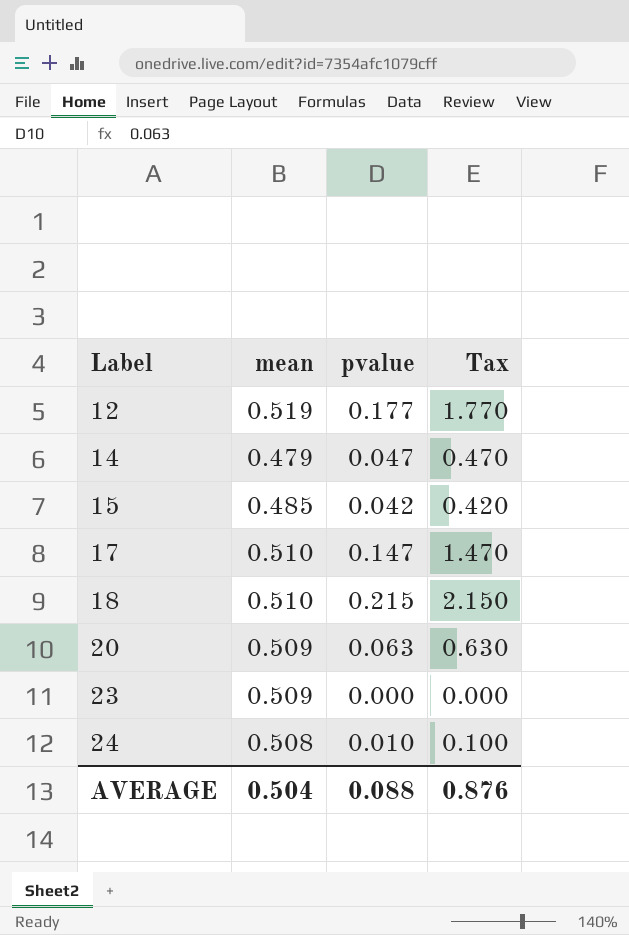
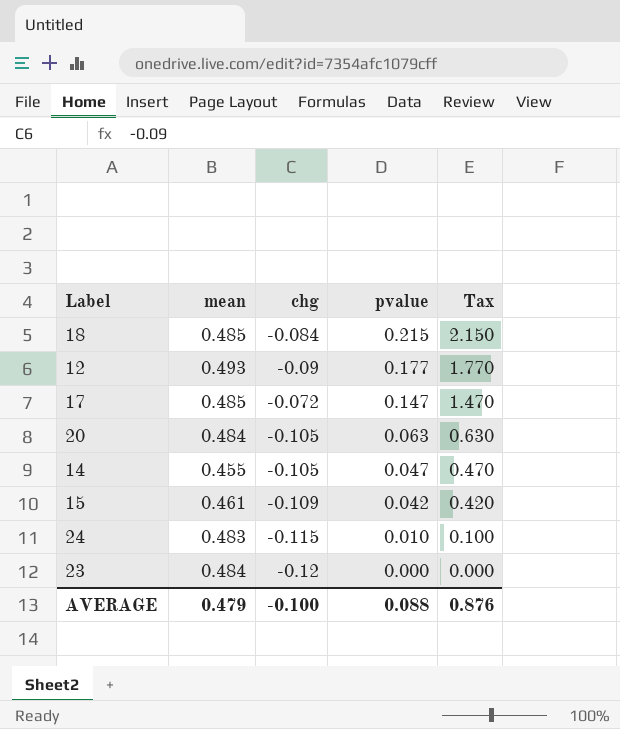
row order: Label ascending -> pvalue descending
column chg | position: none -> 3
18 | mean: 0.510 -> 0.485
12 | mean: 0.519 -> 0.493
17 | mean: 0.510 -> 0.485
20 | mean: 0.509 -> 0.484
14 | mean: 0.479 -> 0.455
15 | mean: 0.485 -> 0.461
24 | mean: 0.508 -> 0.483
23 | mean: 0.509 -> 0.484
AVERAGE | mean: 0.504 -> 0.479

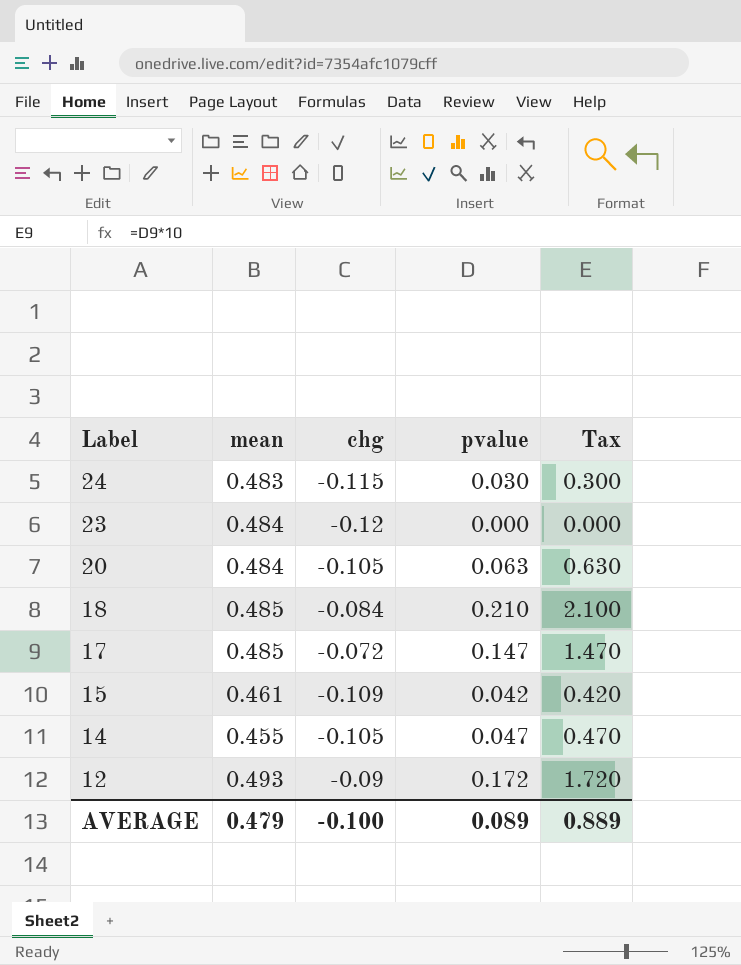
row order: pvalue descending -> Label descending
24 | pvalue: 0.010 -> 0.030
24 | Tax: 0.100 -> 0.300
18 | pvalue: 0.215 -> 0.210
18 | Tax: 2.150 -> 2.100
12 | pvalue: 0.177 -> 0.172
12 | Tax: 1.770 -> 1.720
AVERAGE | pvalue: 0.088 -> 0.089
AVERAGE | Tax: 0.876 -> 0.889

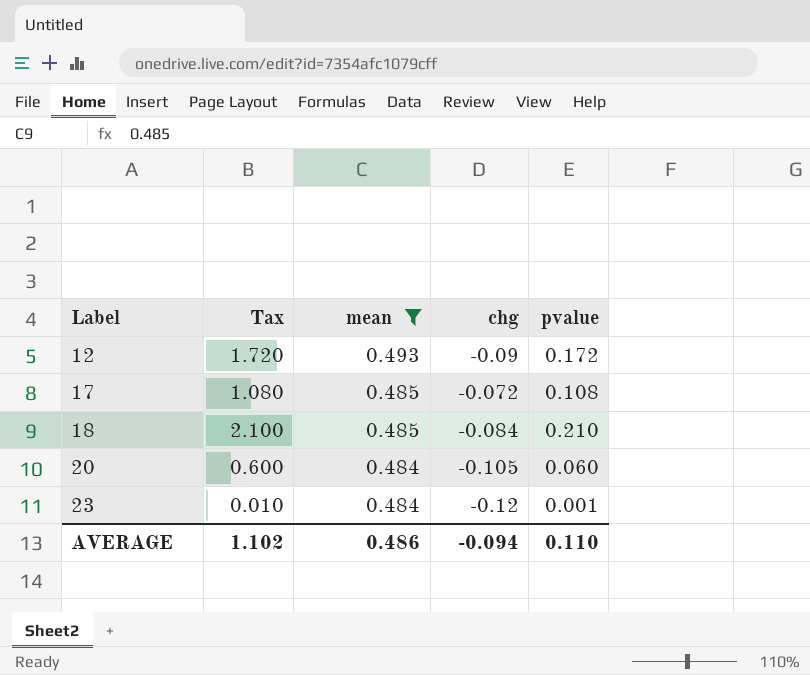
filter: none -> mean >= 0.484
row order: Label descending -> Label ascending
column Tax | position: 5 -> 2
17 | Tax: 1.470 -> 1.080
17 | pvalue: 0.147 -> 0.108
20 | Tax: 0.630 -> 0.600
20 | pvalue: 0.063 -> 0.060
23 | Tax: 0.000 -> 0.010
23 | pvalue: 0.000 -> 0.001
AVERAGE | Tax: 0.889 -> 1.102
AVERAGE | mean: 0.479 -> 0.486
AVERAGE | chg: -0.100 -> -0.094
AVERAGE | pvalue: 0.089 -> 0.110

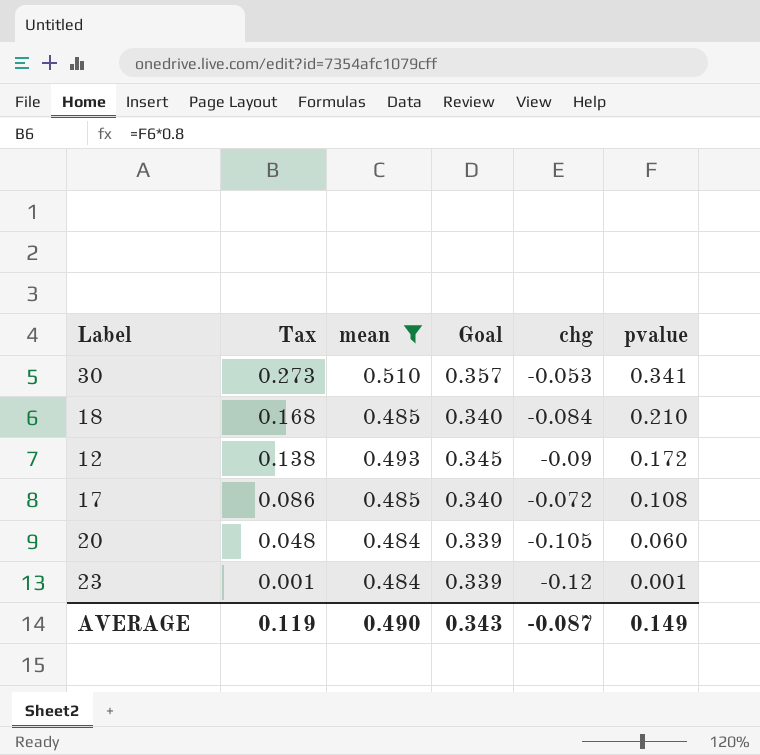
row order: Label ascending -> Tax descending
column Tax | formula: [pvalue] * 10 -> [pvalue] * 0.8
column Goal | formula: none -> [mean] * 0.7
row 30: none -> 0.273 | 0.510 | 0.357 | -0.053 | 0.341
AVERAGE | Tax: 1.102 -> 0.119
AVERAGE | mean: 0.486 -> 0.490
AVERAGE | chg: -0.094 -> -0.087
AVERAGE | pvalue: 0.110 -> 0.149

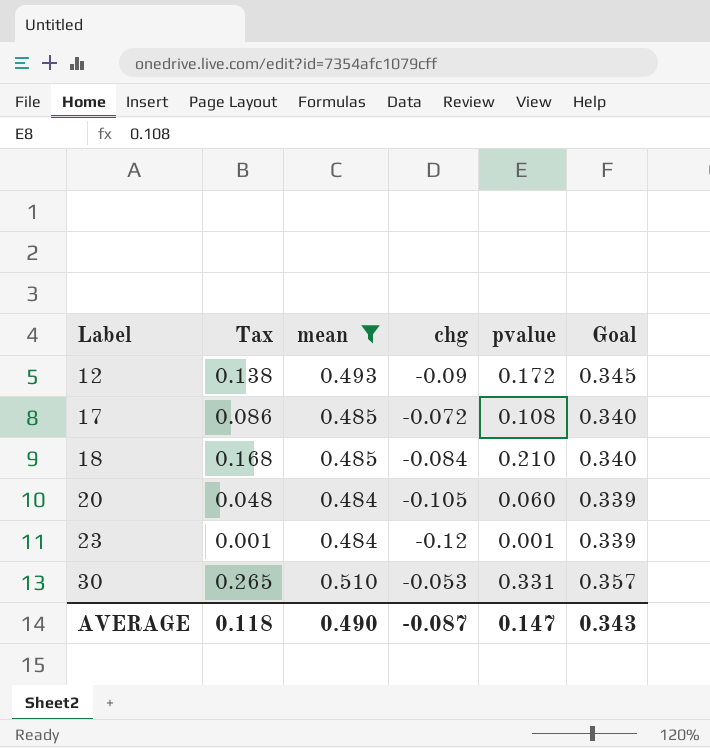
row order: Tax descending -> Label ascending
column Goal | position: 4 -> 6
30 | Tax: 0.273 -> 0.265
30 | pvalue: 0.341 -> 0.331
AVERAGE | Tax: 0.119 -> 0.118
AVERAGE | pvalue: 0.149 -> 0.147

